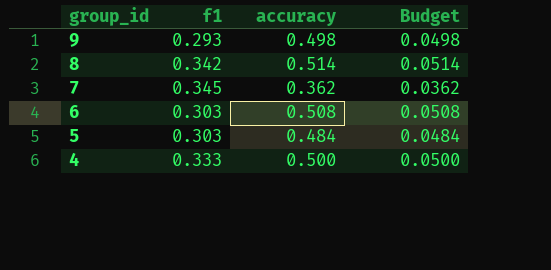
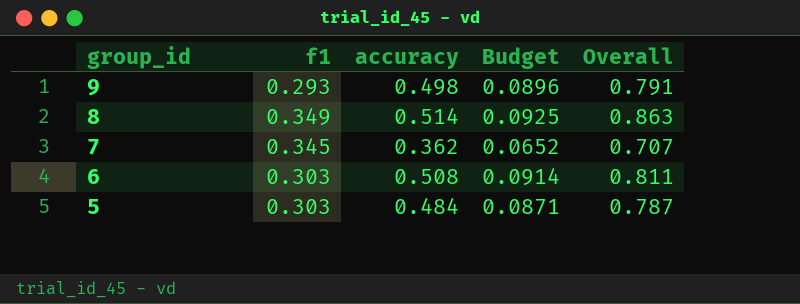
column Budget | formula: [accuracy] * 0.1 -> [accuracy] * 0.18
column Overall | formula: none -> [f1] + [accuracy]
row 4: 0.333 | 0.500 | 0.0500 -> none
8 | f1: 0.342 -> 0.349

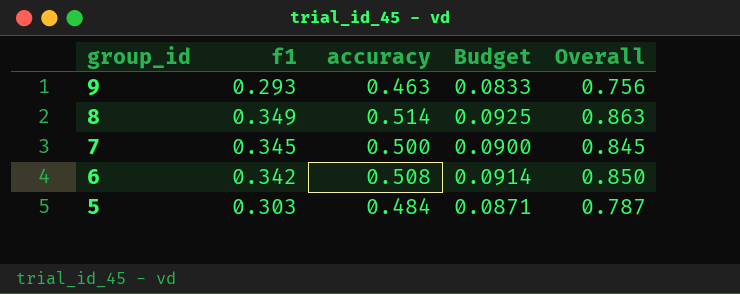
9 | accuracy: 0.498 -> 0.463
9 | Budget: 0.0896 -> 0.0833
9 | Overall: 0.791 -> 0.756
7 | accuracy: 0.362 -> 0.500
7 | Budget: 0.0652 -> 0.0900
7 | Overall: 0.707 -> 0.845
6 | f1: 0.303 -> 0.342
6 | Overall: 0.811 -> 0.850

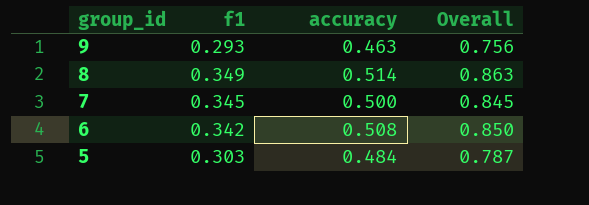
column Budget | formula: [accuracy] * 0.18 -> none

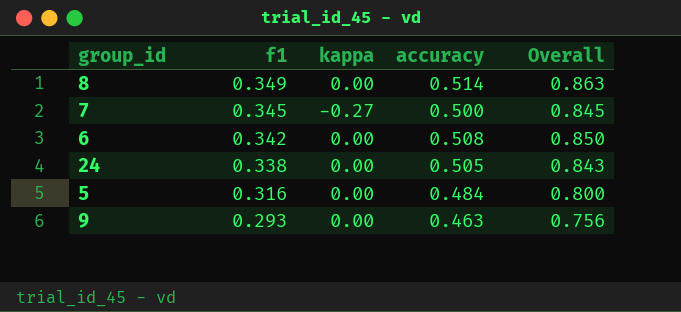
row order: group_id descending -> f1 descending
column kappa | position: none -> 3
row 24: none -> 0.338 | 0.00 | 0.505 | 0.843
5 | f1: 0.303 -> 0.316
5 | Overall: 0.787 -> 0.800

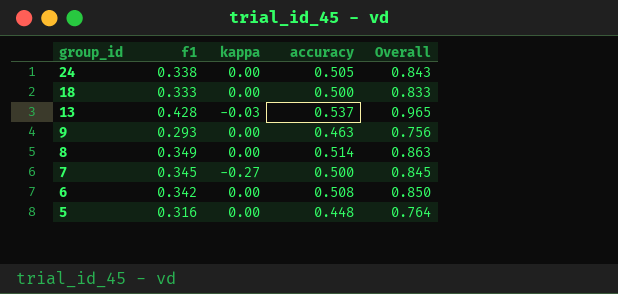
row order: f1 descending -> group_id descending
row 18: none -> 0.333 | 0.00 | 0.500 | 0.833
row 13: none -> 0.428 | -0.03 | 0.537 | 0.965
5 | accuracy: 0.484 -> 0.448
5 | Overall: 0.800 -> 0.764

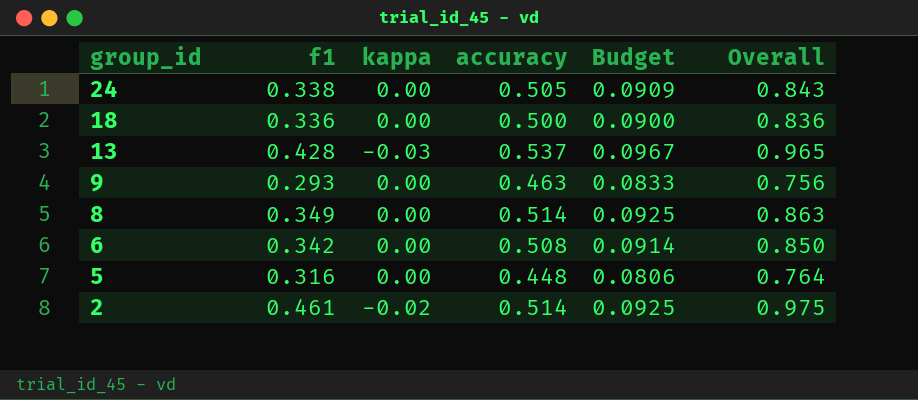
column Budget | formula: none -> [accuracy] * 0.18
row 7: 0.345 | -0.27 | 0.500 | 0.845 -> none
18 | f1: 0.333 -> 0.336
18 | Overall: 0.833 -> 0.836
row 2: none -> 0.461 | -0.02 | 0.514 | 0.0925 | 0.975

